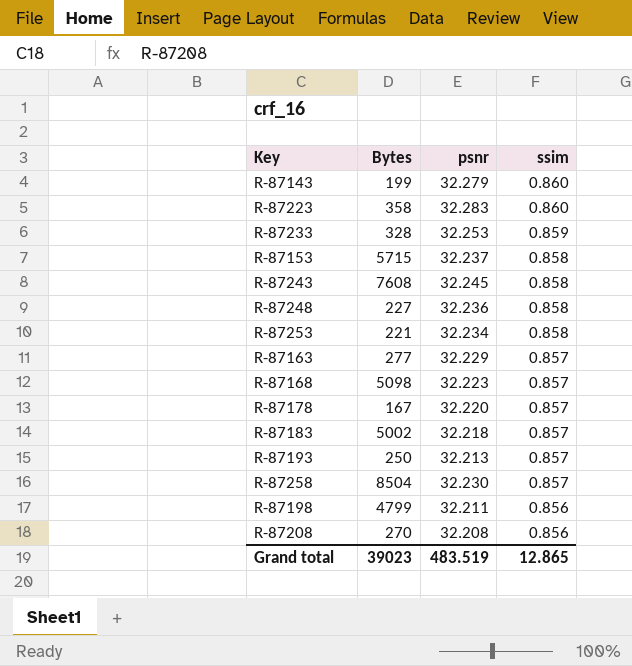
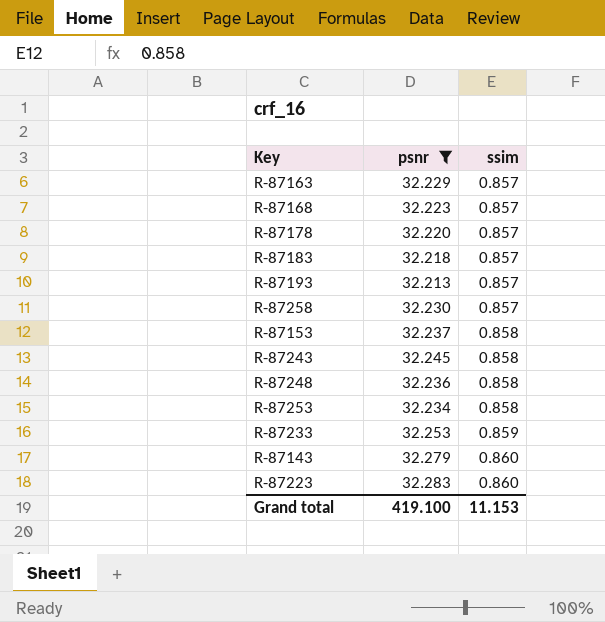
filter: none -> psnr >= 32.213
row order: ssim descending -> ssim ascending
column Bytes | position: 2 -> none
Grand total | psnr: 483.519 -> 419.100
Grand total | ssim: 12.865 -> 11.153

